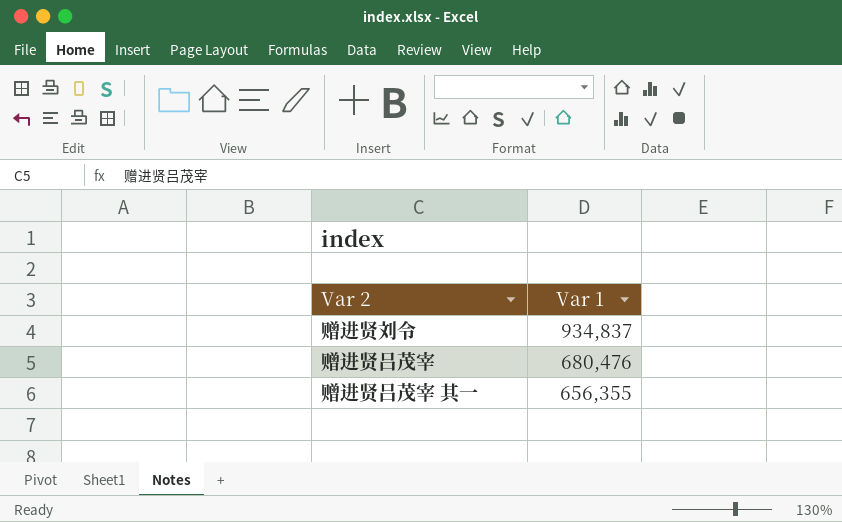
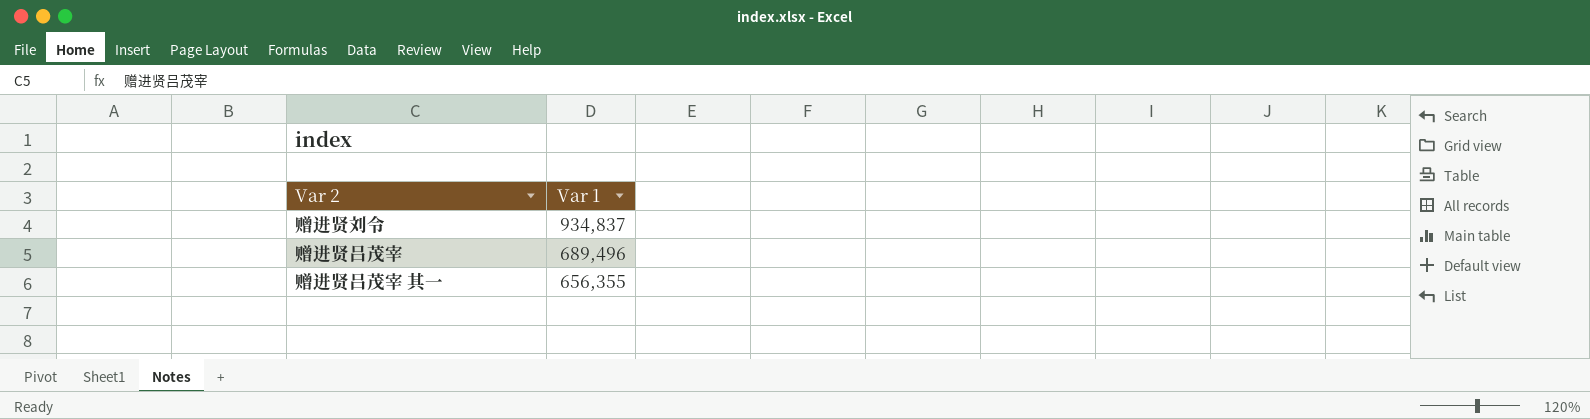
赠进贤吕茂宰 | Var 1: 680,476 -> 689,496

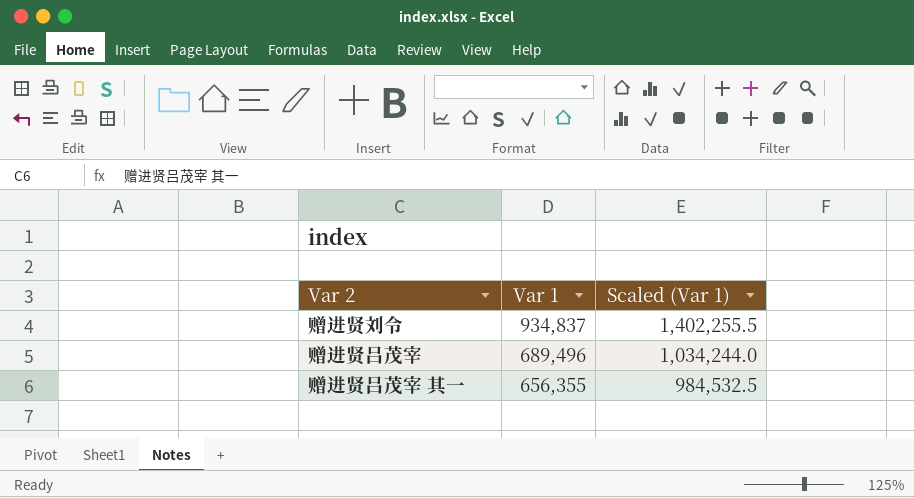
column Scaled (Var 1) | formula: none -> [Var 1] * 1.5

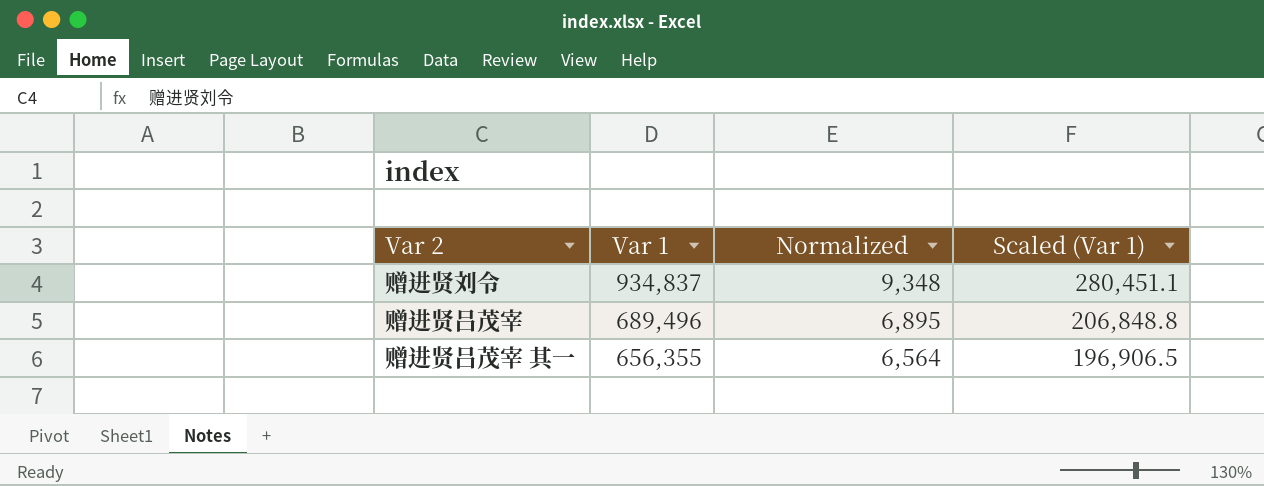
column Normalized | formula: none -> [Var 1] * 0.01
column Scaled (Var 1) | formula: [Var 1] * 1.5 -> [Var 1] * 0.3

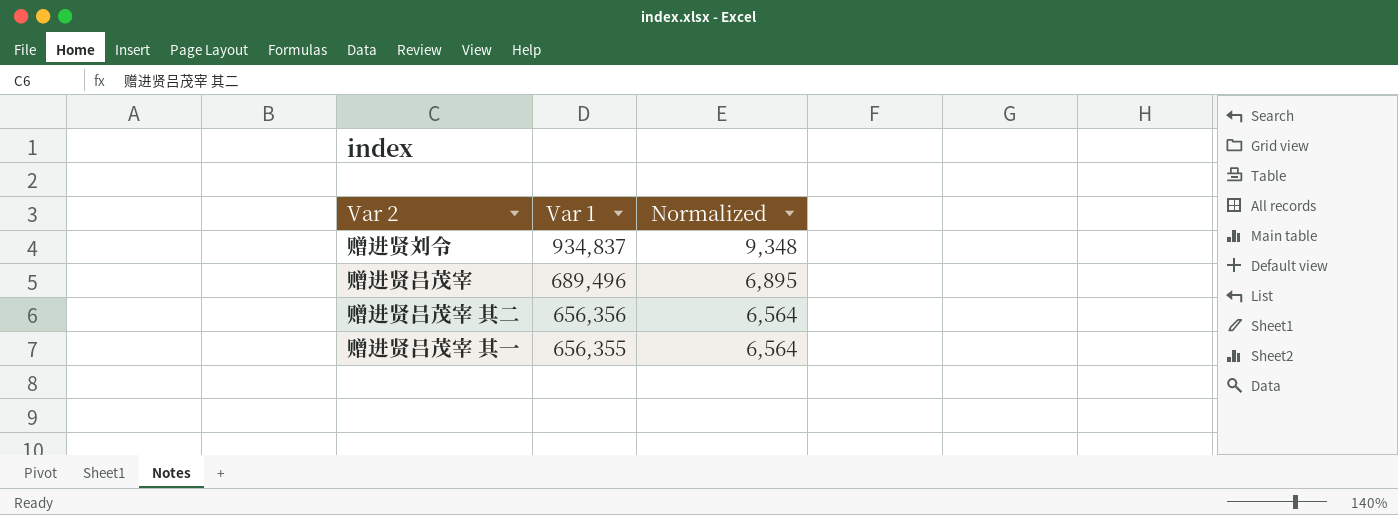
column Scaled (Var 1) | formula: [Var 1] * 0.3 -> none
row 赠进贤吕茂宰 其二: none -> 656,356 | 6,564

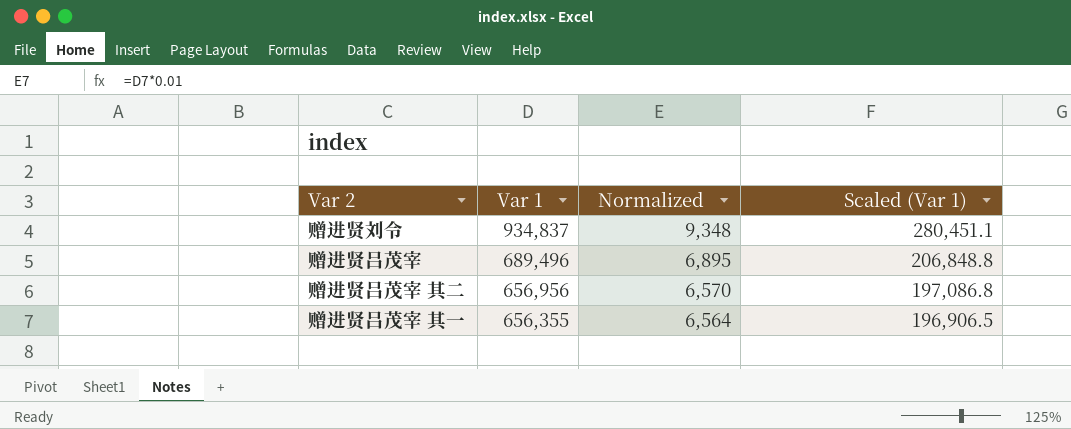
column Scaled (Var 1) | formula: none -> [Var 1] * 0.3
赠进贤吕茂宰 其二 | Var 1: 656,356 -> 656,956
赠进贤吕茂宰 其二 | Normalized: 6,564 -> 6,570

